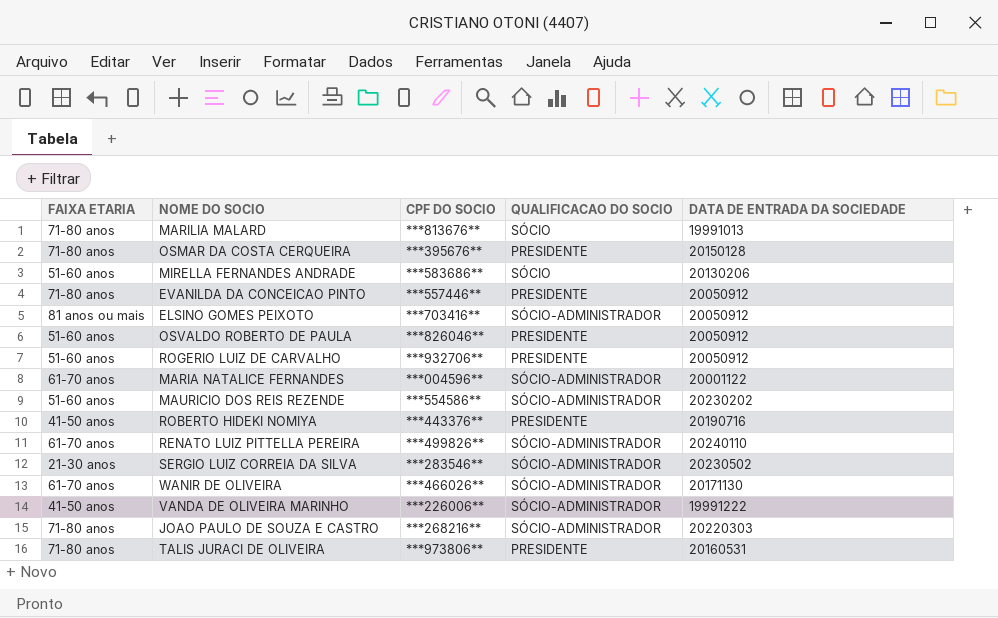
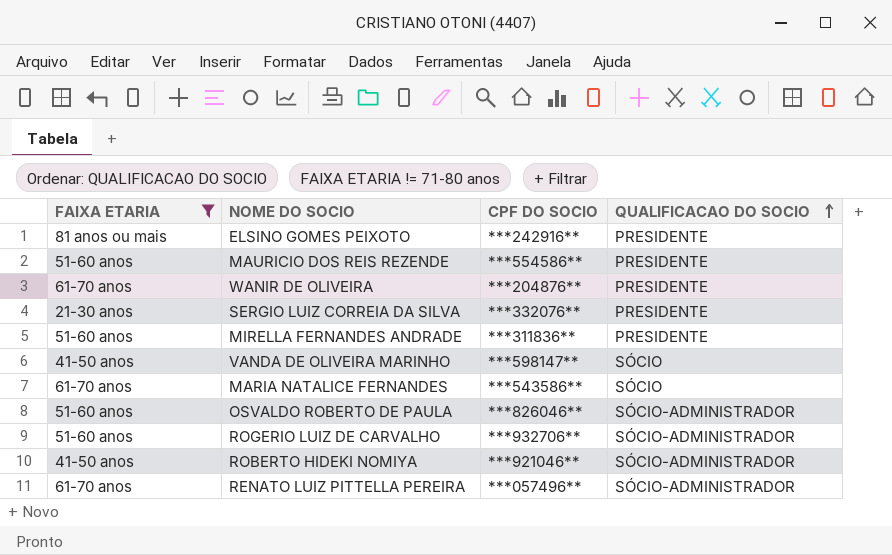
filter: none -> FAIXA ETARIA != 71-80 anos
row order: none -> QUALIFICACAO DO SOCIO ascending
column DATA DE ENTRADA DA SOCIEDADE | position: 5 -> none
ELSINO GOMES PEIXOTO | CPF DO SOCIO: ***703416** -> ***242916**
ELSINO GOMES PEIXOTO | QUALIFICACAO DO SOCIO: SÓCIO-ADMINISTRADOR -> PRESIDENTE
MAURICIO DOS REIS REZENDE | QUALIFICACAO DO SOCIO: SÓCIO-ADMINISTRADOR -> PRESIDENTE
WANIR DE OLIVEIRA | CPF DO SOCIO: ***466026** -> ***204876**
WANIR DE OLIVEIRA | QUALIFICACAO DO SOCIO: SÓCIO-ADMINISTRADOR -> PRESIDENTE
SERGIO LUIZ CORREIA DA SILVA | CPF DO SOCIO: ***283546** -> ***332076**
SERGIO LUIZ CORREIA DA SILVA | QUALIFICACAO DO SOCIO: SÓCIO-ADMINISTRADOR -> PRESIDENTE
MIRELLA FERNANDES ANDRADE | CPF DO SOCIO: ***583686** -> ***311836**
MIRELLA FERNANDES ANDRADE | QUALIFICACAO DO SOCIO: SÓCIO -> PRESIDENTE
VANDA DE OLIVEIRA MARINHO | CPF DO SOCIO: ***226006** -> ***598147**
VANDA DE OLIVEIRA MARINHO | QUALIFICACAO DO SOCIO: SÓCIO-ADMINISTRADOR -> SÓCIO
MARIA NATALICE FERNANDES | CPF DO SOCIO: ***004596** -> ***543586**
MARIA NATALICE FERNANDES | QUALIFICACAO DO SOCIO: SÓCIO-ADMINISTRADOR -> SÓCIO
OSVALDO ROBERTO DE PAULA | QUALIFICACAO DO SOCIO: PRESIDENTE -> SÓCIO-ADMINISTRADOR
ROGERIO LUIZ DE CARVALHO | QUALIFICACAO DO SOCIO: PRESIDENTE -> SÓCIO-ADMINISTRADOR
ROBERTO HIDEKI NOMIYA | CPF DO SOCIO: ***443376** -> ***921046**
ROBERTO HIDEKI NOMIYA | QUALIFICACAO DO SOCIO: PRESIDENTE -> SÓCIO-ADMINISTRADOR
RENATO LUIZ PITTELLA PEREIRA | CPF DO SOCIO: ***499826** -> ***057496**

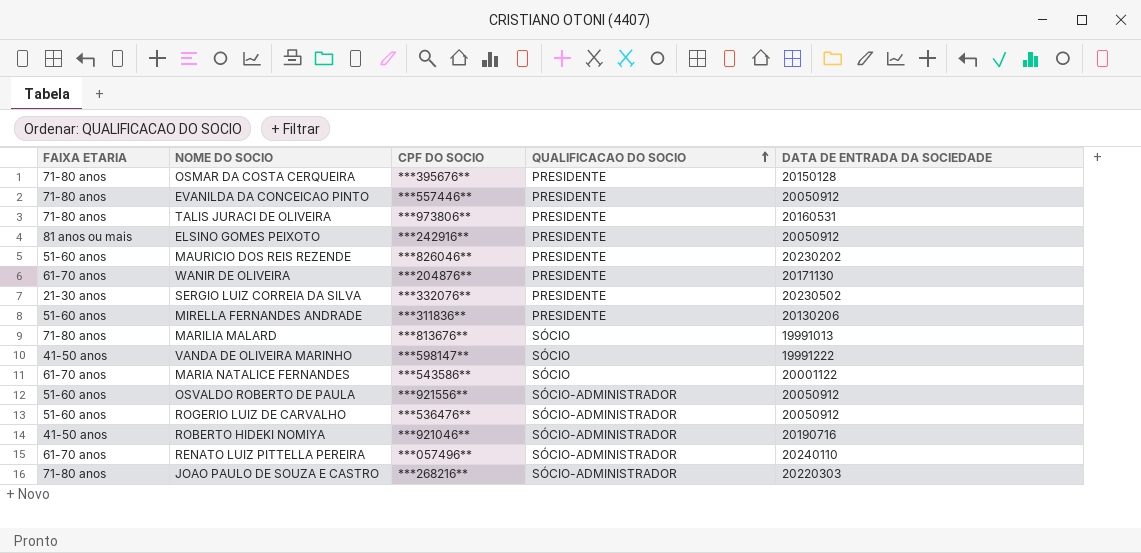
filter: FAIXA ETARIA != 71-80 anos -> none
column DATA DE ENTRADA DA SOCIEDADE | position: none -> 5
MAURICIO DOS REIS REZENDE | CPF DO SOCIO: ***554586** -> ***826046**
OSVALDO ROBERTO DE PAULA | CPF DO SOCIO: ***826046** -> ***921556**
ROGERIO LUIZ DE CARVALHO | CPF DO SOCIO: ***932706** -> ***536476**

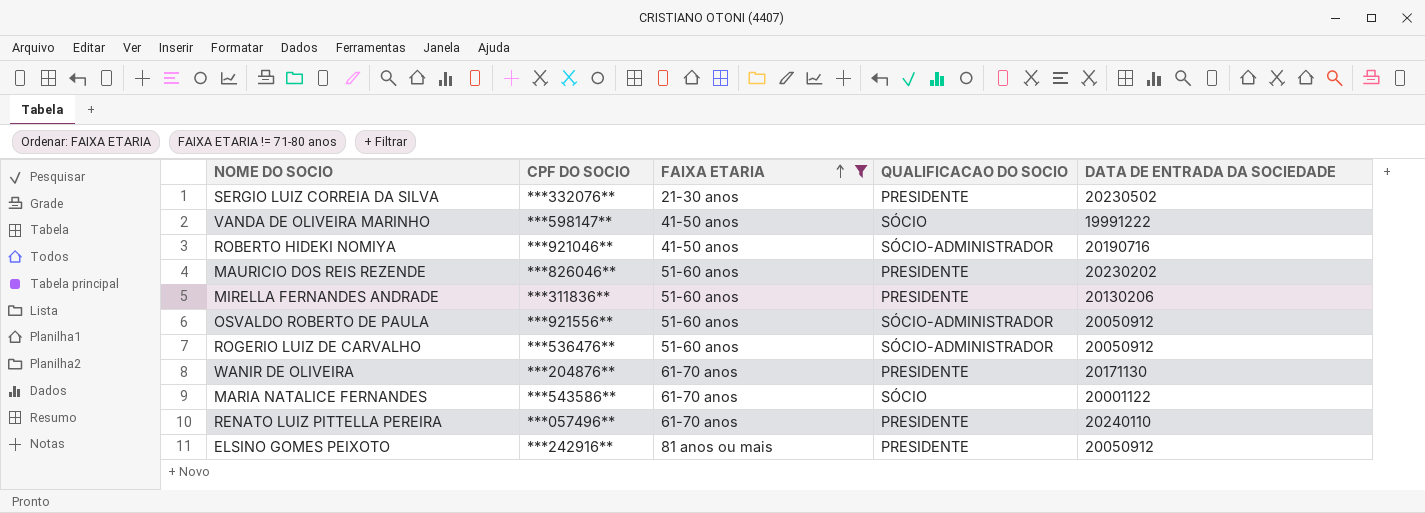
filter: none -> FAIXA ETARIA != 71-80 anos
row order: QUALIFICACAO DO SOCIO ascending -> FAIXA ETARIA ascending
column FAIXA ETARIA | position: 1 -> 3
RENATO LUIZ PITTELLA PEREIRA | QUALIFICACAO DO SOCIO: SÓCIO-ADMINISTRADOR -> PRESIDENTE

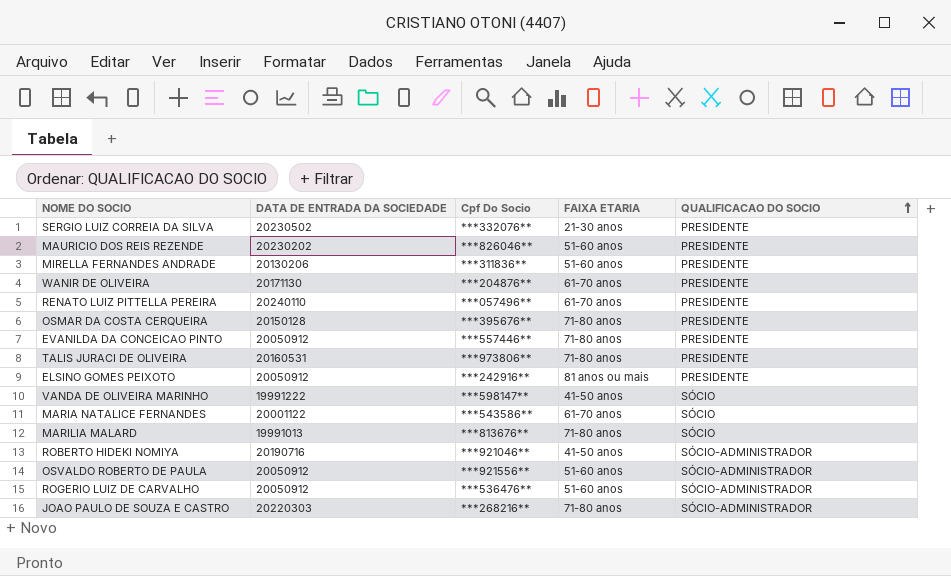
filter: FAIXA ETARIA != 71-80 anos -> none
row order: FAIXA ETARIA ascending -> QUALIFICACAO DO SOCIO ascending
column DATA DE ENTRADA DA SOCIEDADE | position: 5 -> 2
column name: CPF DO SOCIO -> Cpf Do Socio

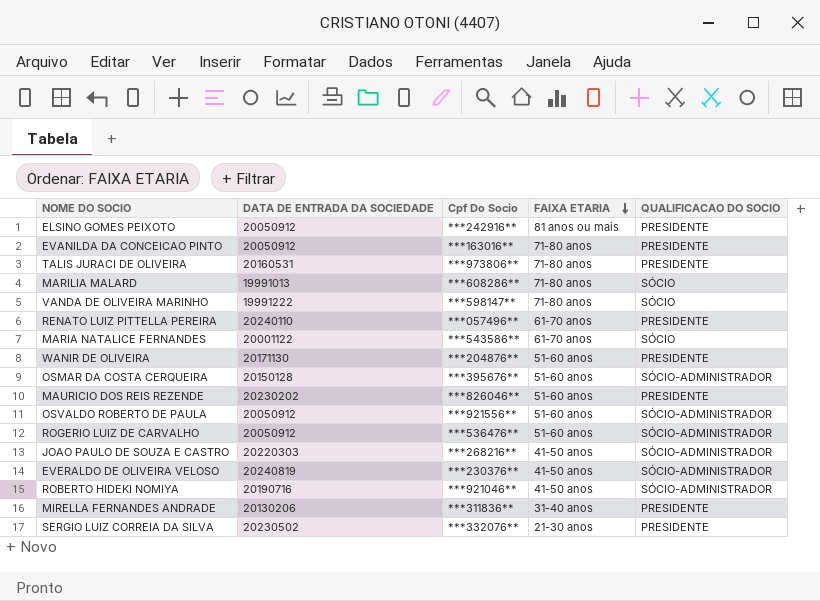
row order: QUALIFICACAO DO SOCIO ascending -> FAIXA ETARIA descending
EVANILDA DA CONCEICAO PINTO | Cpf Do Socio: ***557446** -> ***163016**
MARILIA MALARD | Cpf Do Socio: ***813676** -> ***608286**
VANDA DE OLIVEIRA MARINHO | FAIXA ETARIA: 41-50 anos -> 71-80 anos
WANIR DE OLIVEIRA | FAIXA ETARIA: 61-70 anos -> 51-60 anos
OSMAR DA COSTA CERQUEIRA | FAIXA ETARIA: 71-80 anos -> 51-60 anos
OSMAR DA COSTA CERQUEIRA | QUALIFICACAO DO SOCIO: PRESIDENTE -> SÓCIO-ADMINISTRADOR
JOAO PAULO DE SOUZA E CASTRO | FAIXA ETARIA: 71-80 anos -> 41-50 anos
row EVERALDO DE OLIVEIRA VELOSO: none -> 20240819 | ***230376** | 41-50 anos | SÓCIO-ADMINISTRADOR
MIRELLA FERNANDES ANDRADE | FAIXA ETARIA: 51-60 anos -> 31-40 anos

